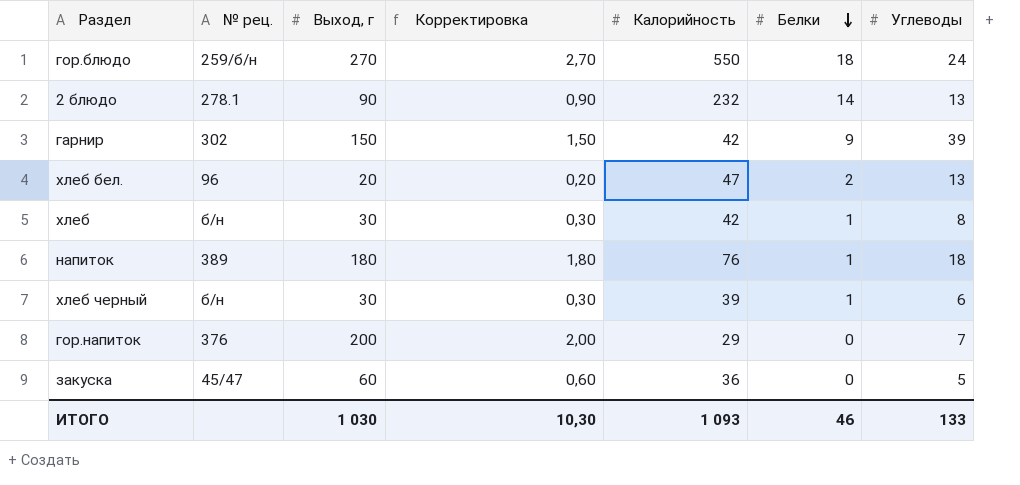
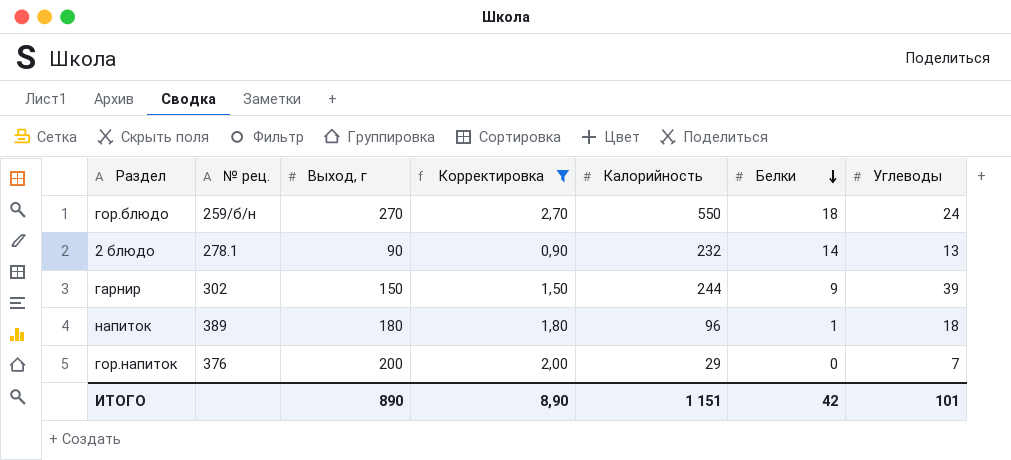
filter: none -> Корректировка >= 0,90
гарнир | Калорийность: 42 -> 244
напиток | Калорийность: 76 -> 96
ИТОГО | Выход, г: 1 030 -> 890
ИТОГО | Корректировка: 10,30 -> 8,90
ИТОГО | Калорийность: 1 093 -> 1 151
ИТОГО | Белки: 46 -> 42
ИТОГО | Углеводы: 133 -> 101

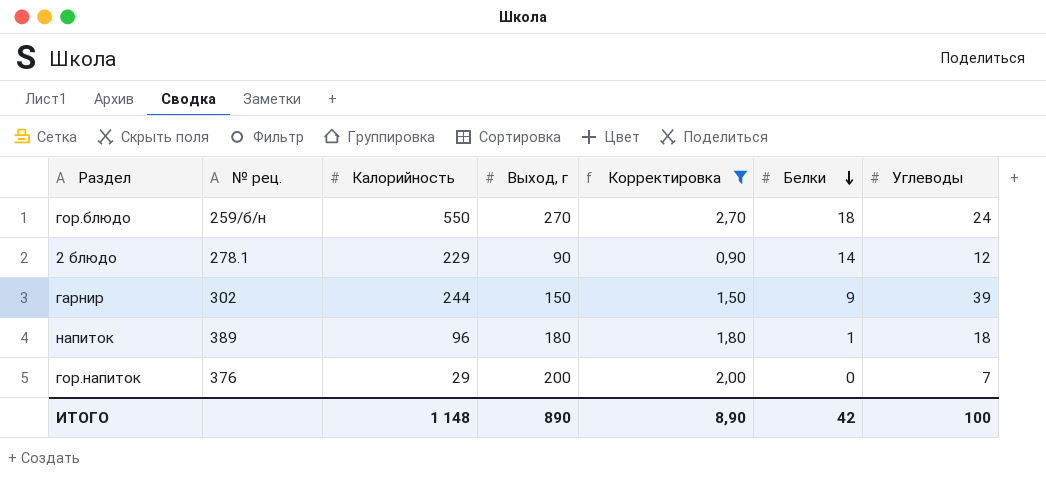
column Калорийность | position: 5 -> 3
2 блюдо | Калорийность: 232 -> 229
2 блюдо | Углеводы: 13 -> 12
ИТОГО | Калорийность: 1 151 -> 1 148
ИТОГО | Углеводы: 101 -> 100

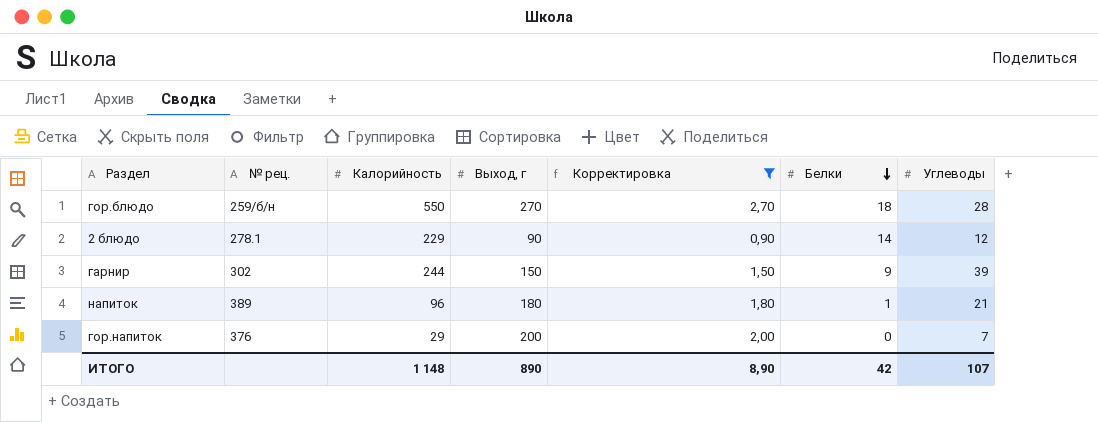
гор.блюдо | Углеводы: 24 -> 28
напиток | Углеводы: 18 -> 21
ИТОГО | Углеводы: 100 -> 107

